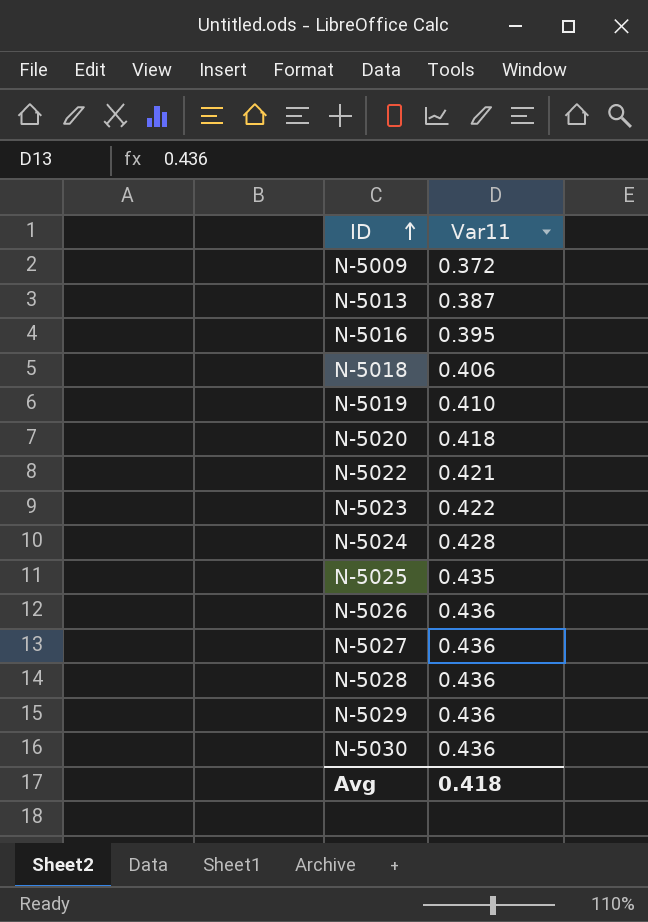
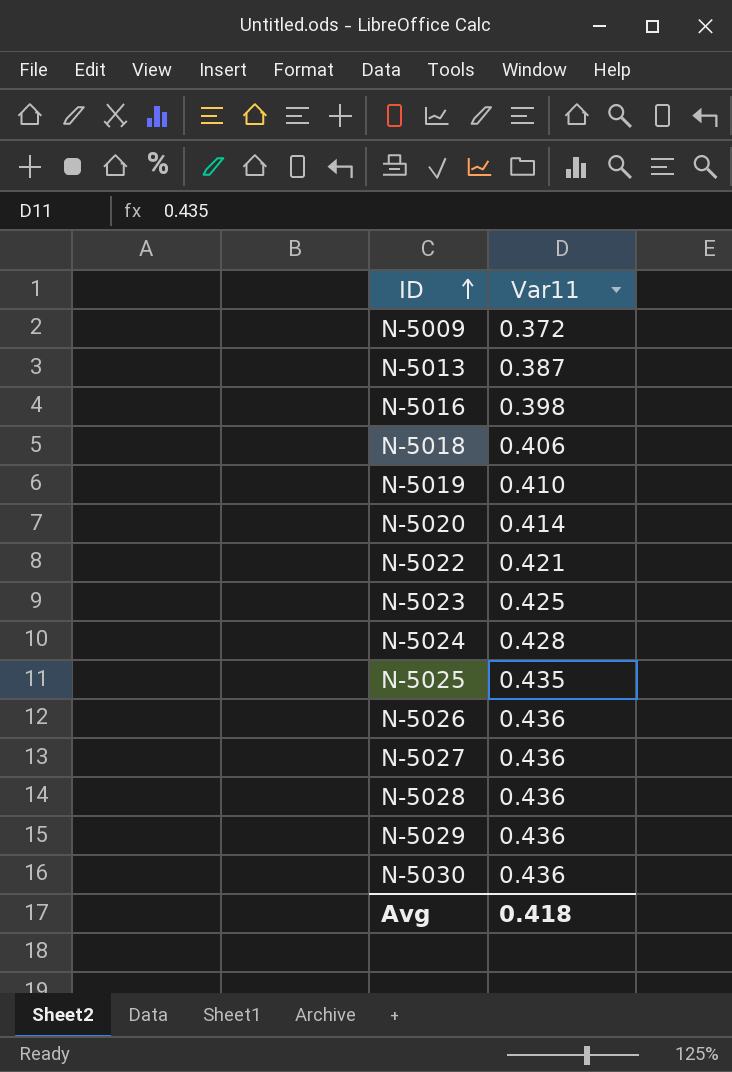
N-5016 | Var11: 0.395 -> 0.398
N-5020 | Var11: 0.418 -> 0.414
N-5023 | Var11: 0.422 -> 0.425

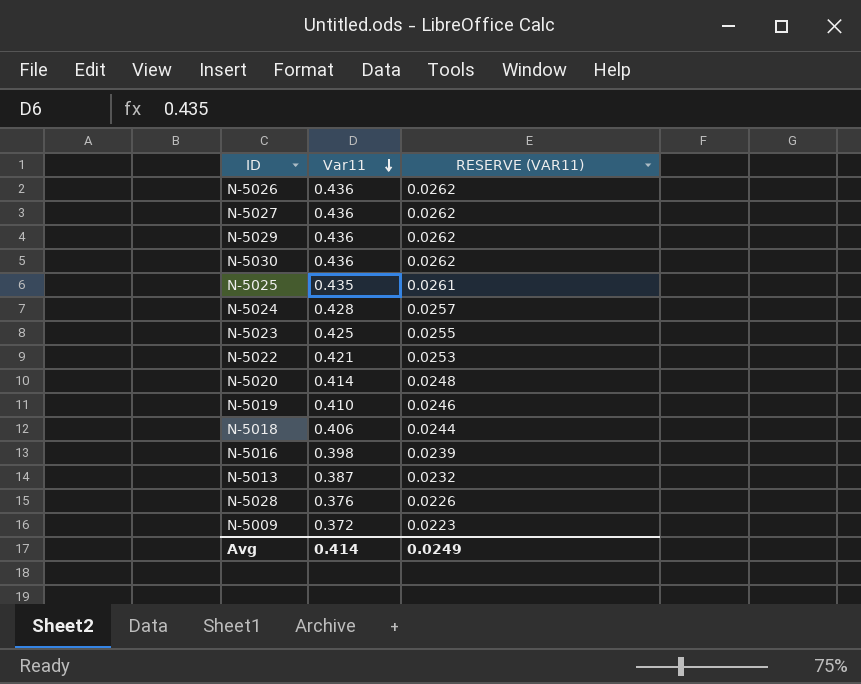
row order: ID ascending -> Var11 descending
column RESERVE (VAR11) | formula: none -> [Var11] * 0.06
N-5028 | Var11: 0.436 -> 0.376
Avg | Var11: 0.418 -> 0.414

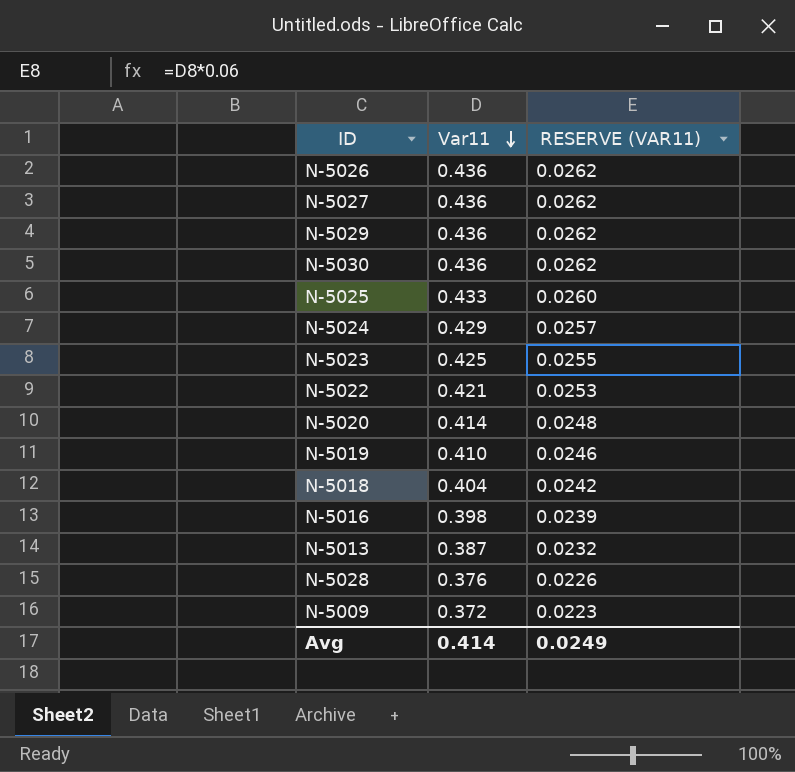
N-5025 | Var11: 0.435 -> 0.433
N-5025 | RESERVE (VAR11): 0.0261 -> 0.0260
N-5024 | Var11: 0.428 -> 0.429
N-5018 | Var11: 0.406 -> 0.404
N-5018 | RESERVE (VAR11): 0.0244 -> 0.0242

